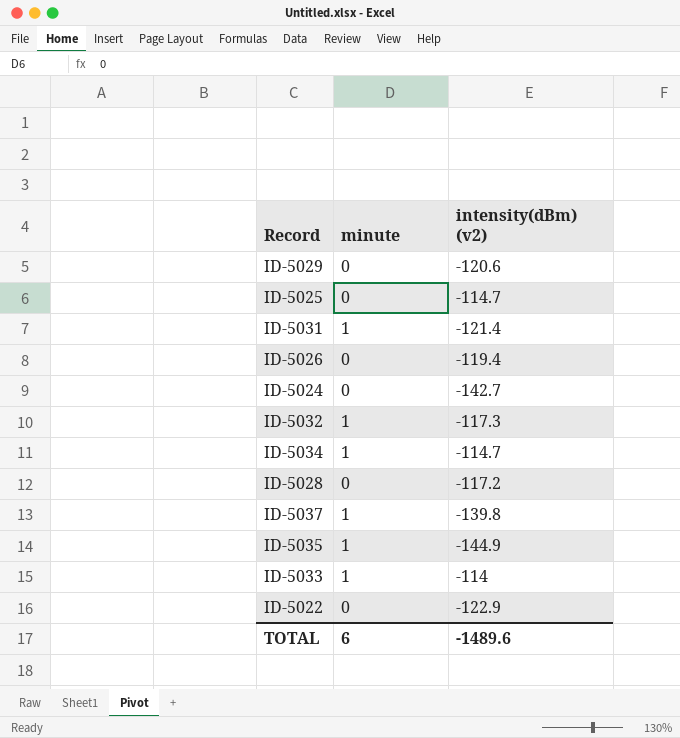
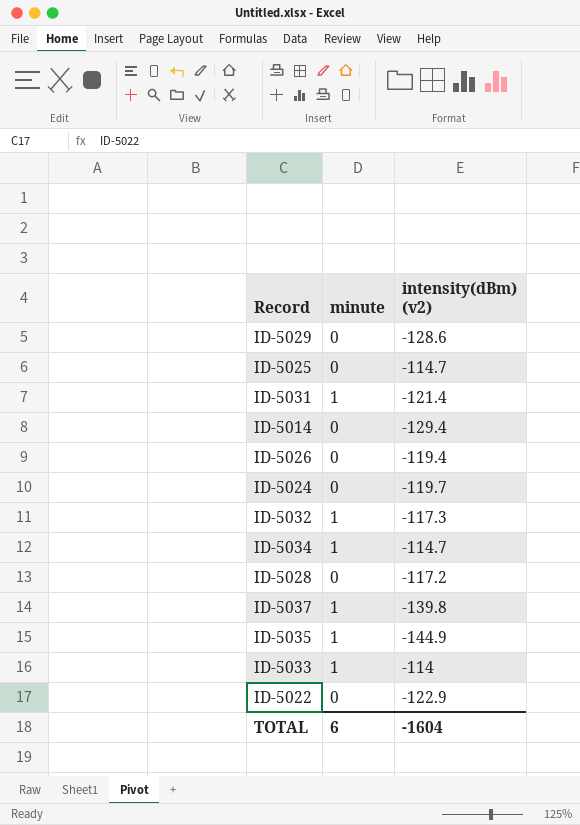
ID-5029 | intensity(dBm) (v2): -120.6 -> -128.6
row ID-5014: none -> 0 | -129.4
ID-5024 | intensity(dBm) (v2): -142.7 -> -119.7
TOTAL | intensity(dBm) (v2): -1489.6 -> -1604

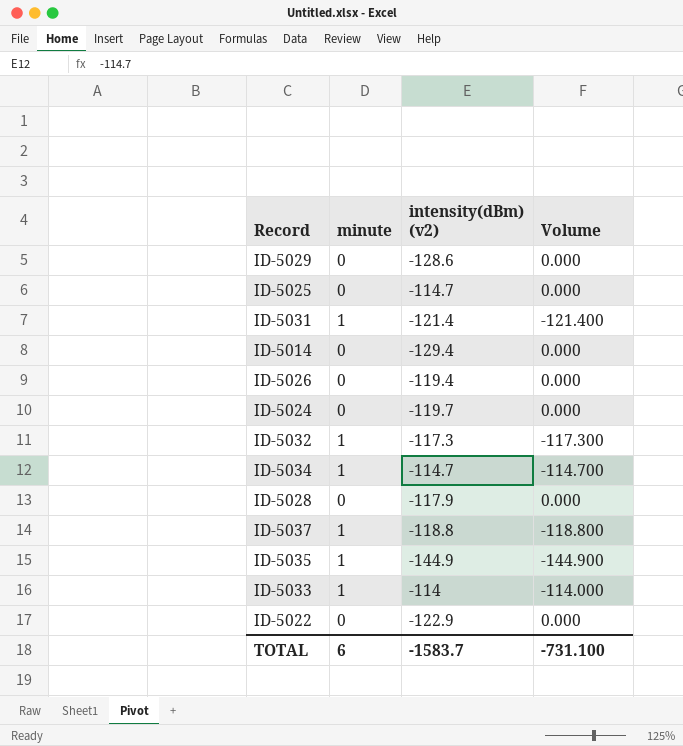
column Volume | formula: none -> [minute] * [intensity(dBm) (v2)]
ID-5028 | intensity(dBm) (v2): -117.2 -> -117.9
ID-5037 | intensity(dBm) (v2): -139.8 -> -118.8
TOTAL | intensity(dBm) (v2): -1604 -> -1583.7

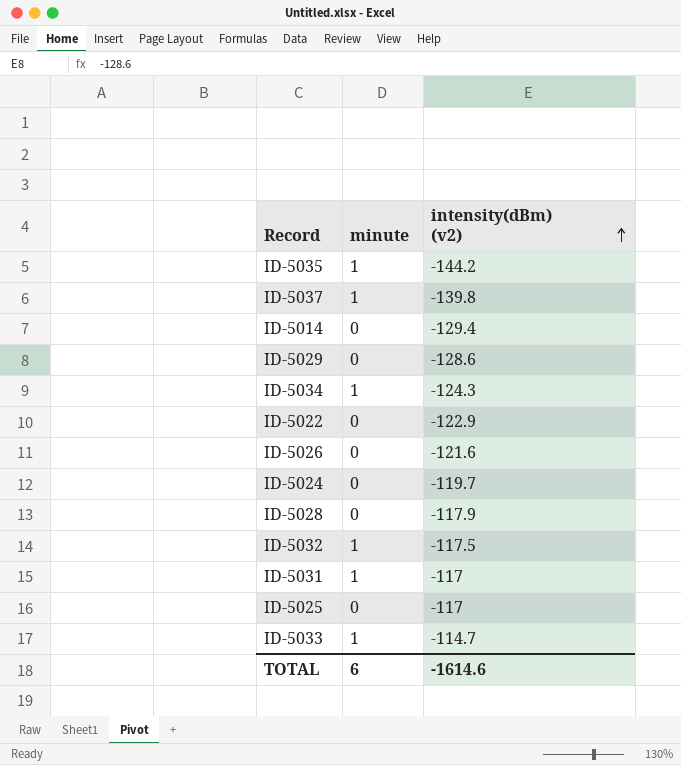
row order: none -> intensity(dBm) (v2) ascending
column Volume | formula: [minute] * [intensity(dBm) (v2)] -> none
ID-5035 | intensity(dBm) (v2): -144.9 -> -144.2
ID-5037 | intensity(dBm) (v2): -118.8 -> -139.8
ID-5034 | intensity(dBm) (v2): -114.7 -> -124.3
ID-5026 | intensity(dBm) (v2): -119.4 -> -121.6
ID-5032 | intensity(dBm) (v2): -117.3 -> -117.5
ID-5031 | intensity(dBm) (v2): -121.4 -> -117
ID-5025 | intensity(dBm) (v2): -114.7 -> -117
ID-5033 | intensity(dBm) (v2): -114 -> -114.7
TOTAL | intensity(dBm) (v2): -1583.7 -> -1614.6

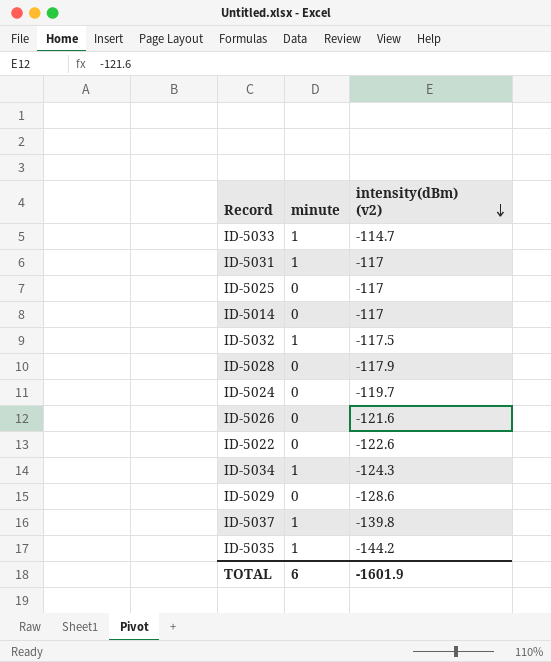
row order: intensity(dBm) (v2) ascending -> intensity(dBm) (v2) descending
ID-5014 | intensity(dBm) (v2): -129.4 -> -117
ID-5022 | intensity(dBm) (v2): -122.9 -> -122.6
TOTAL | intensity(dBm) (v2): -1614.6 -> -1601.9

